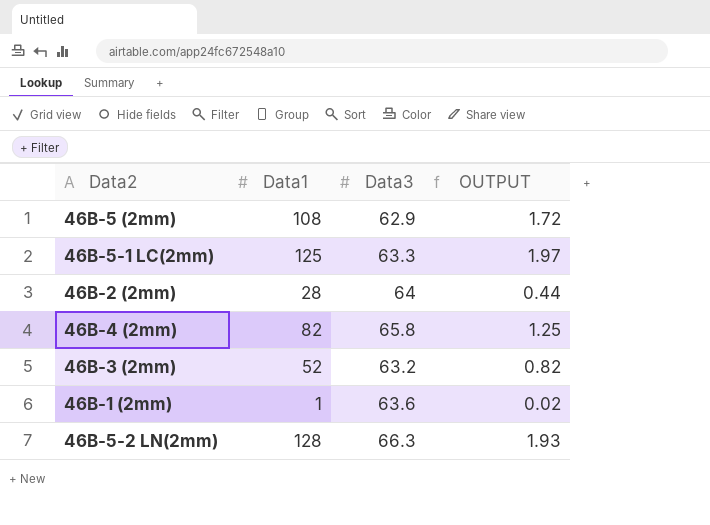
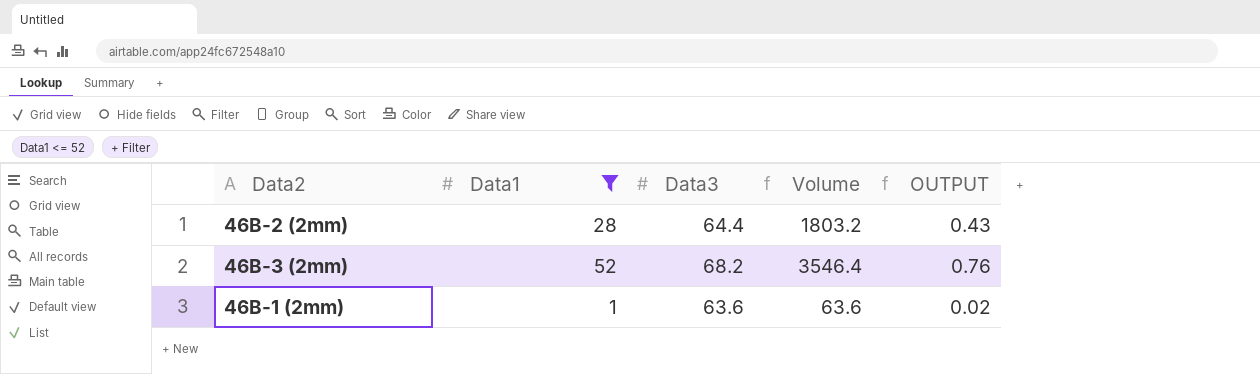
filter: none -> Data1 <= 52
column Volume | formula: none -> [Data1] * [Data3]
46B-2 (2mm) | Data3: 64 -> 64.4
46B-2 (2mm) | OUTPUT: 0.44 -> 0.43
46B-3 (2mm) | Data3: 63.2 -> 68.2
46B-3 (2mm) | OUTPUT: 0.82 -> 0.76

